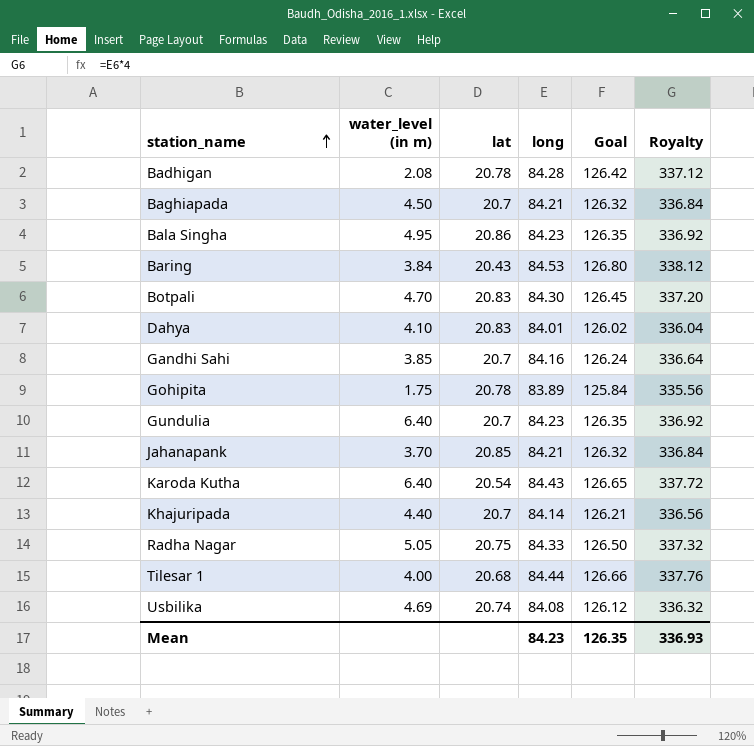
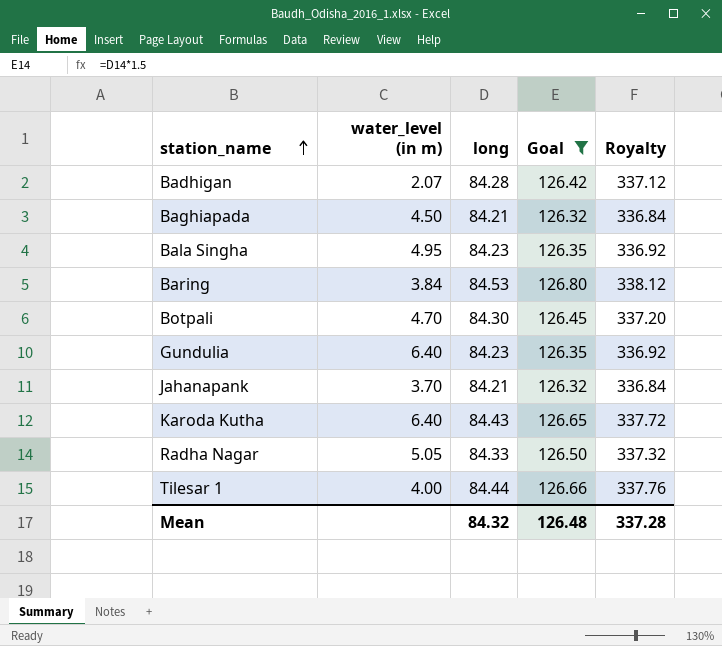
filter: none -> Goal >= 126.32
column lat | position: 3 -> none
Badhigan | water_level (in m): 2.08 -> 2.07
Mean | long: 84.23 -> 84.32
Mean | Goal: 126.35 -> 126.48
Mean | Royalty: 336.93 -> 337.28

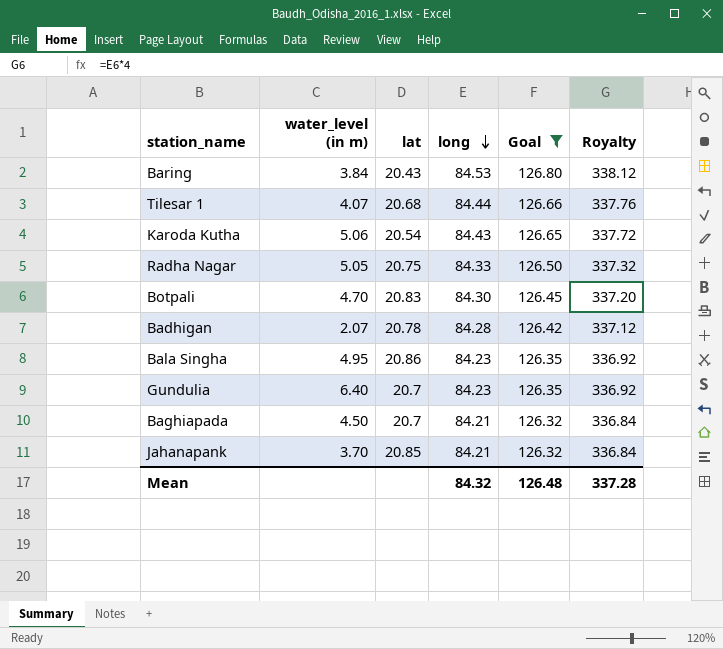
row order: station_name ascending -> long descending
column lat | position: none -> 3
Tilesar 1 | water_level (in m): 4.00 -> 4.07
Karoda Kutha | water_level (in m): 6.40 -> 5.06

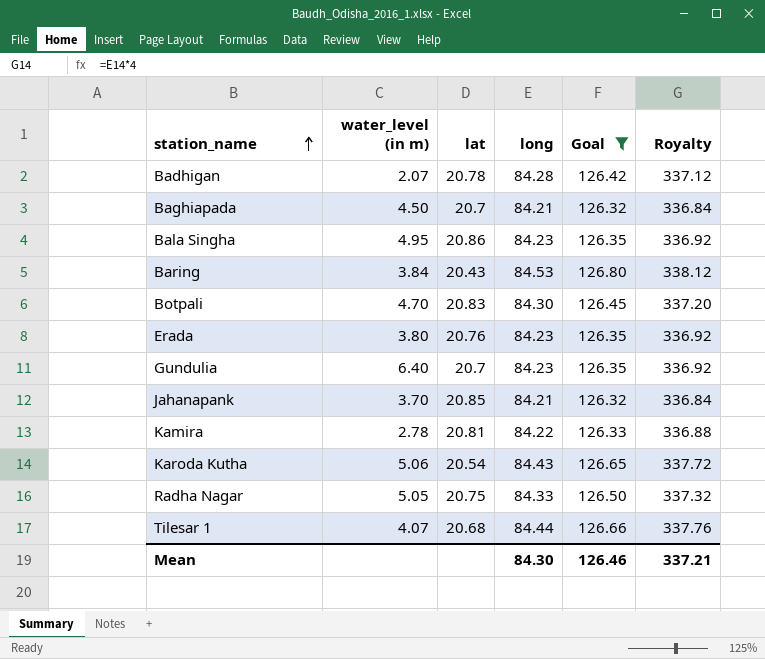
row order: long descending -> station_name ascending
row Erada: none -> 3.80 | 20.76 | 84.23 | 126.35 | 336.92
row Kamira: none -> 2.78 | 20.81 | 84.22 | 126.33 | 336.88
Mean | long: 84.32 -> 84.30
Mean | Goal: 126.48 -> 126.46
Mean | Royalty: 337.28 -> 337.21

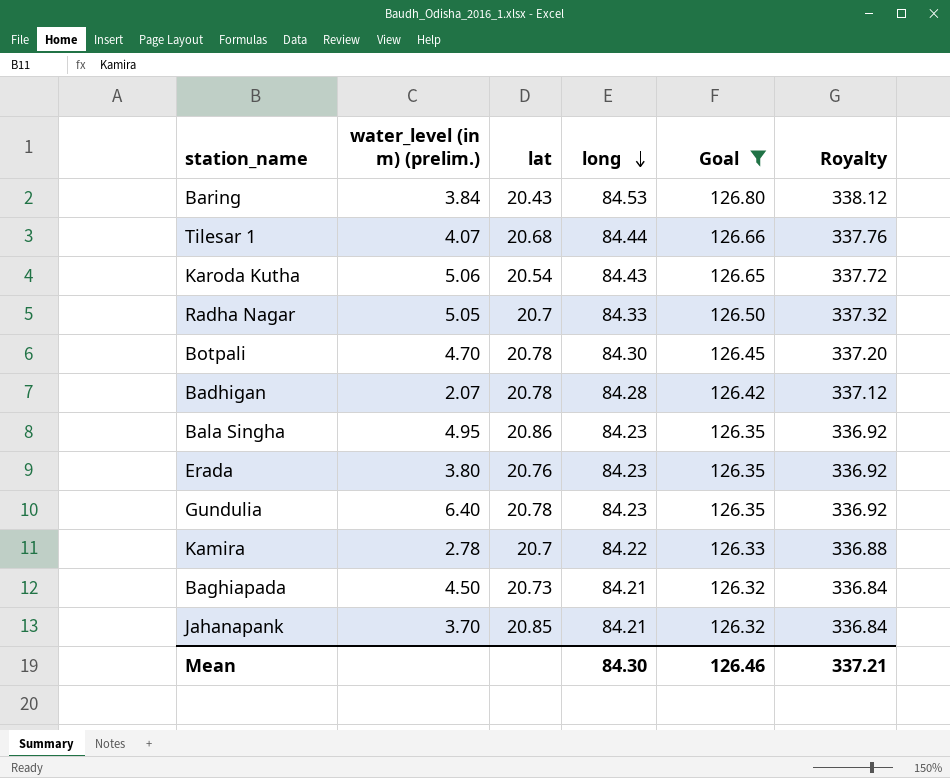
row order: station_name ascending -> long descending
column name: water_level (in m) -> water_level (in m) (prelim.)
Radha Nagar | lat: 20.75 -> 20.7
Botpali | lat: 20.83 -> 20.78
Gundulia | lat: 20.7 -> 20.78
Kamira | lat: 20.81 -> 20.7
Baghiapada | lat: 20.7 -> 20.73

